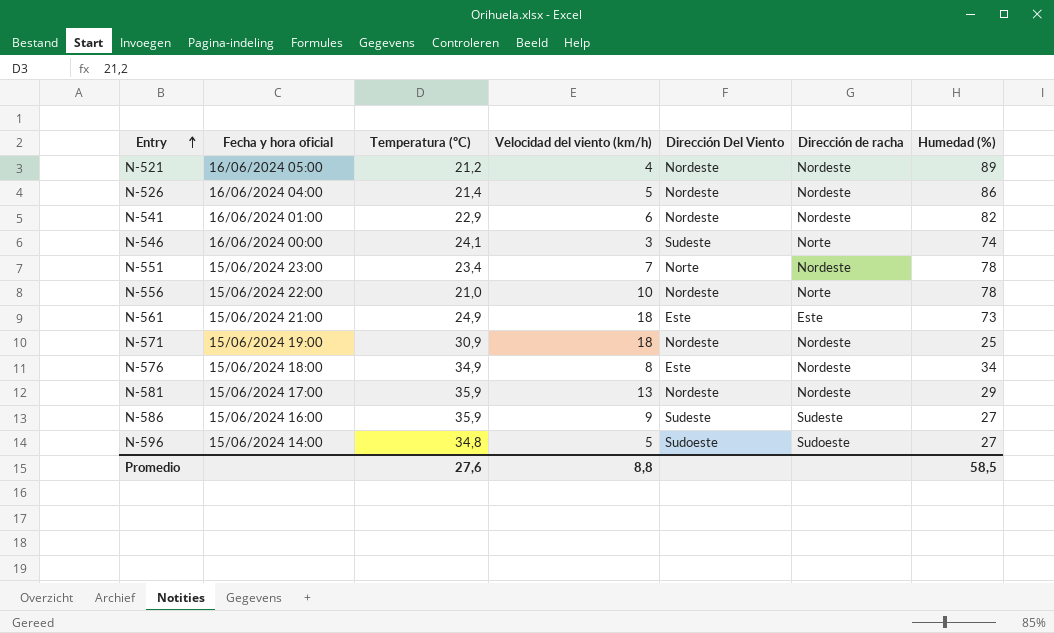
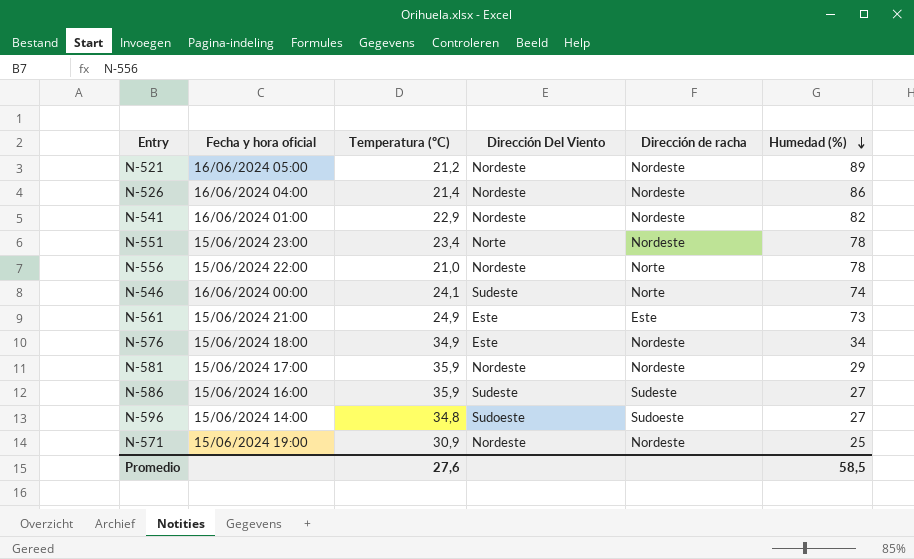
row order: Entry ascending -> Humedad (%) descending
column Velocidad del viento (km/h) | position: 4 -> none

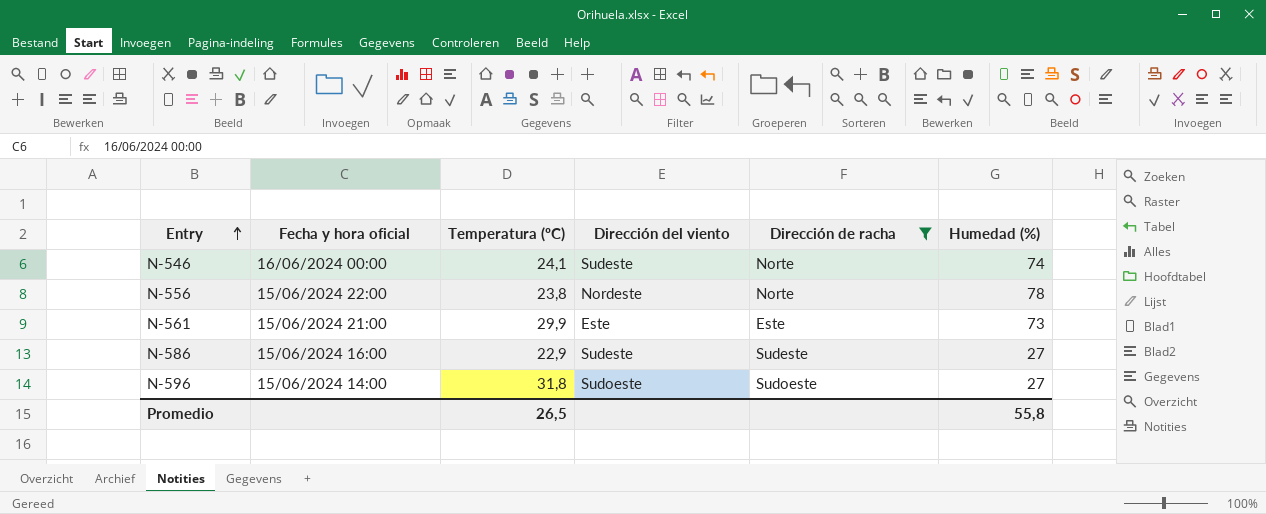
filter: none -> Dirección de racha != Nordeste
row order: Humedad (%) descending -> Entry ascending
column name: Dirección Del Viento -> Dirección del viento
N-556 | Temperatura (ºC): 21,0 -> 23,8
N-561 | Temperatura (ºC): 24,9 -> 29,9
N-586 | Temperatura (ºC): 35,9 -> 22,9
N-596 | Temperatura (ºC): 34,8 -> 31,8
Promedio | Temperatura (ºC): 27,6 -> 26,5
Promedio | Humedad (%): 58,5 -> 55,8

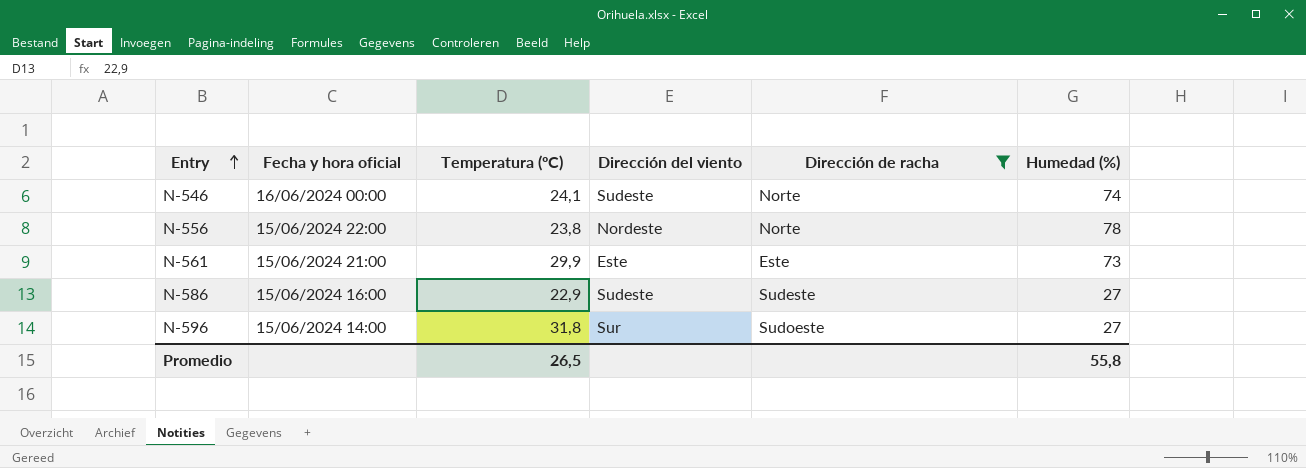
N-596 | Dirección del viento: Sudoeste -> Sur

